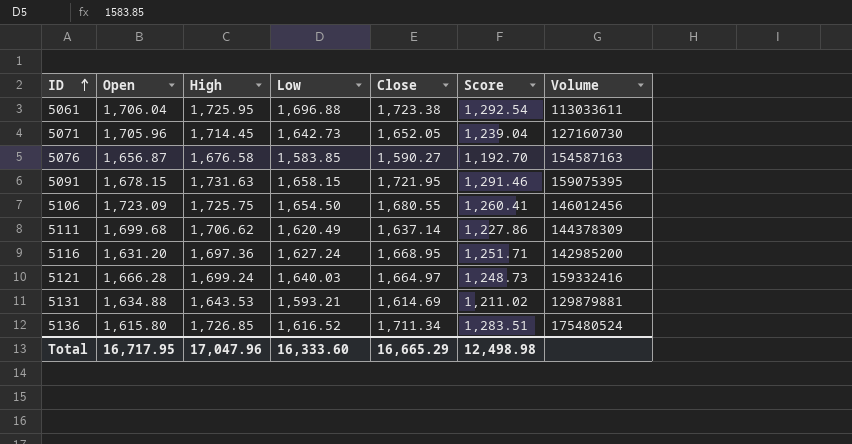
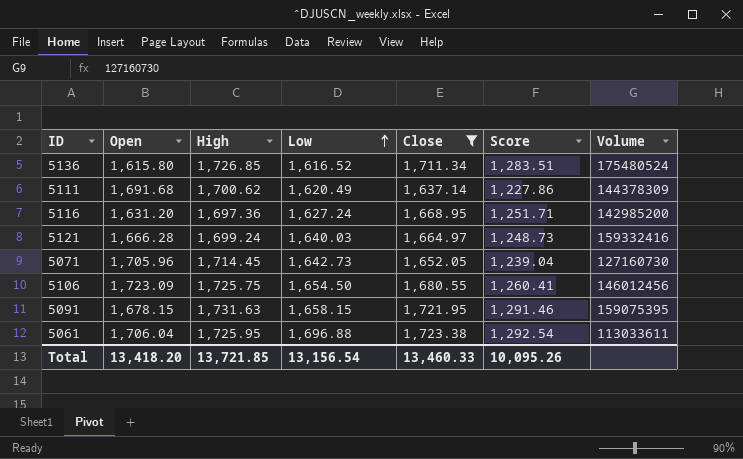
filter: none -> Close >= 1,637.14
row order: ID ascending -> Low ascending
5111 | Open: 1,699.68 -> 1,691.68
5111 | High: 1,706.62 -> 1,700.62
Total | Open: 16,717.95 -> 13,418.20
Total | High: 17,047.96 -> 13,721.85
Total | Low: 16,333.60 -> 13,156.54
Total | Close: 16,665.29 -> 13,460.33
Total | Score: 12,498.98 -> 10,095.26

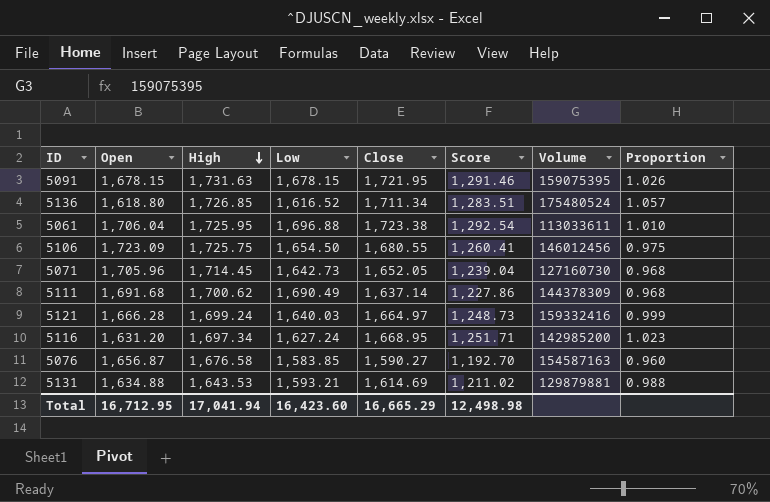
filter: Close >= 1,637.14 -> none
row order: Low ascending -> High descending
column Proportion | formula: none -> [Close] / [Open]
5091 | Low: 1,658.15 -> 1,678.15
5136 | Open: 1,615.80 -> 1,618.80
5111 | Low: 1,620.49 -> 1,690.49
5116 | High: 1,697.36 -> 1,697.34
Total | Open: 13,418.20 -> 16,712.95
Total | High: 13,721.85 -> 17,041.94
Total | Low: 13,156.54 -> 16,423.60
Total | Close: 13,460.33 -> 16,665.29
Total | Score: 10,095.26 -> 12,498.98

